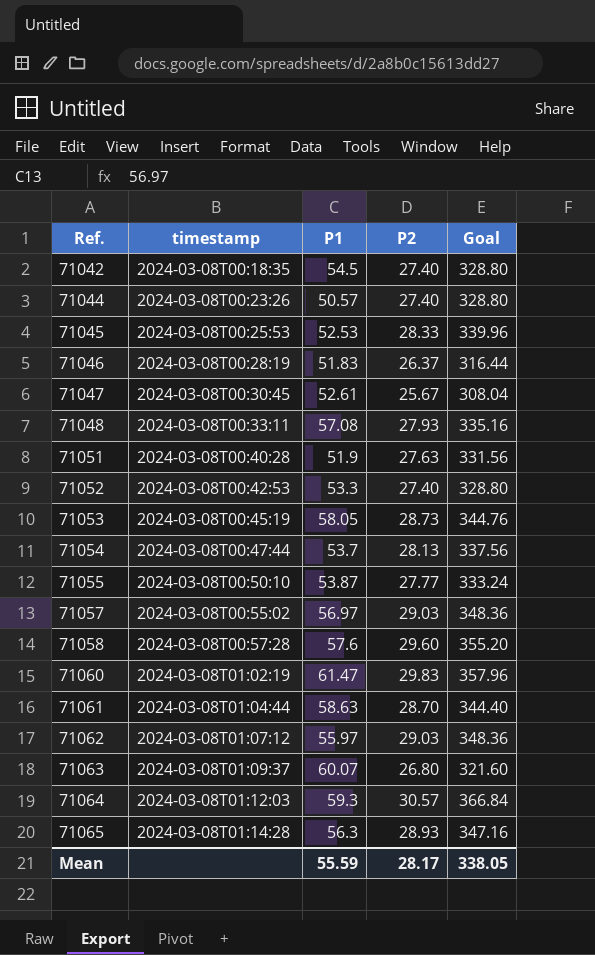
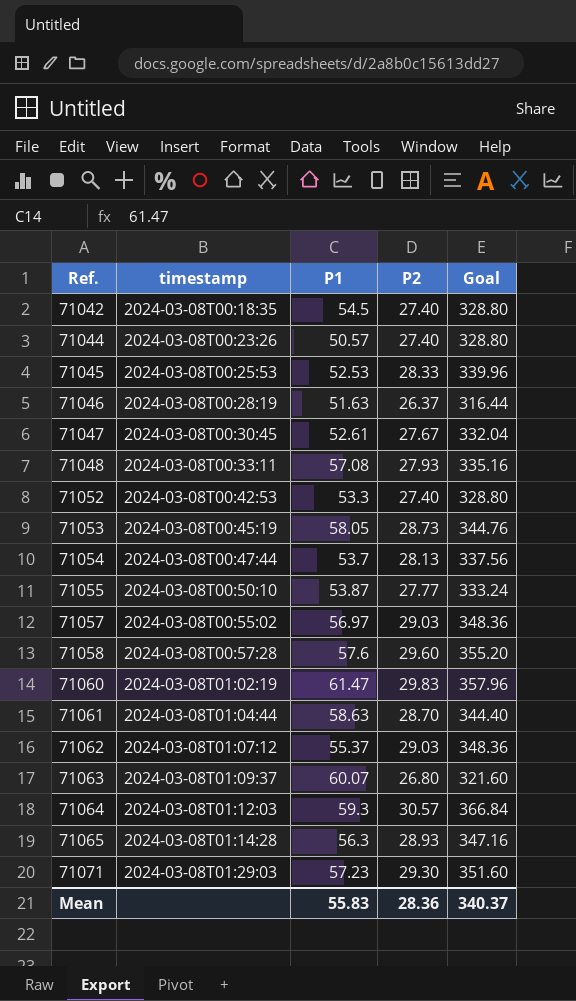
row 71051: 2024-03-08T00:40:28 | 51.9 | 27.63 | 331.56 -> none
71046 | P1: 51.83 -> 51.63
71047 | P2: 25.67 -> 27.67
71047 | Goal: 308.04 -> 332.04
71062 | P1: 55.97 -> 55.37
row 71071: none -> 2024-03-08T01:29:03 | 57.23 | 29.30 | 351.60
Mean | P1: 55.59 -> 55.83
Mean | P2: 28.17 -> 28.36
Mean | Goal: 338.05 -> 340.37

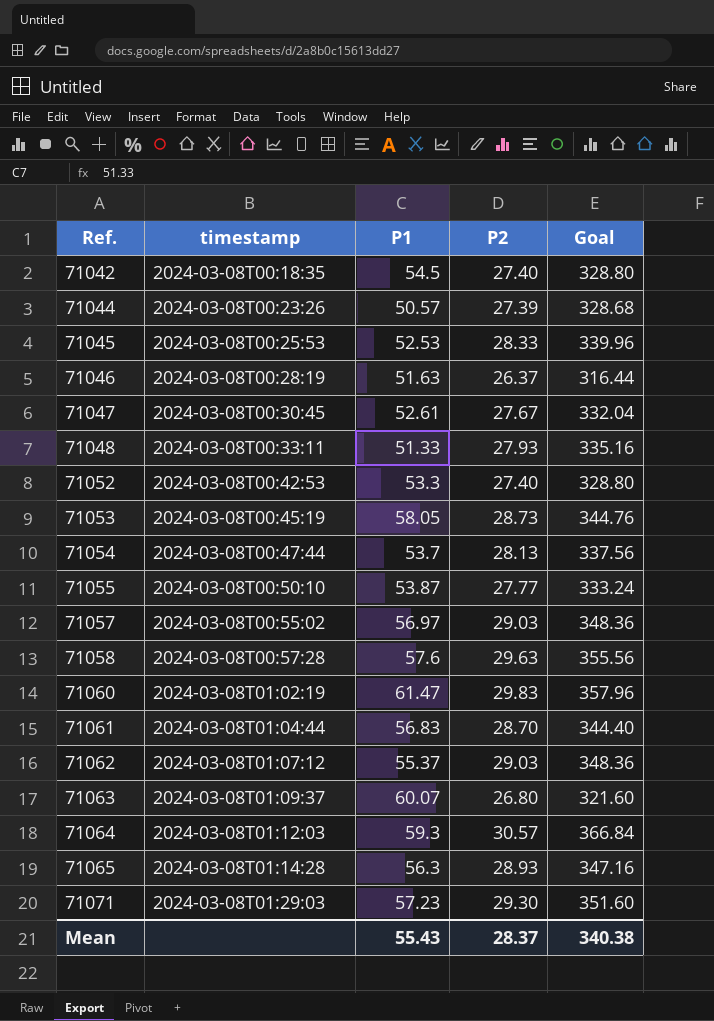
71044 | P2: 27.40 -> 27.39
71044 | Goal: 328.80 -> 328.68
71048 | P1: 57.08 -> 51.33
71058 | P2: 29.60 -> 29.63
71058 | Goal: 355.20 -> 355.56
71061 | P1: 58.63 -> 56.83
Mean | P1: 55.83 -> 55.43
Mean | P2: 28.36 -> 28.37
Mean | Goal: 340.37 -> 340.38

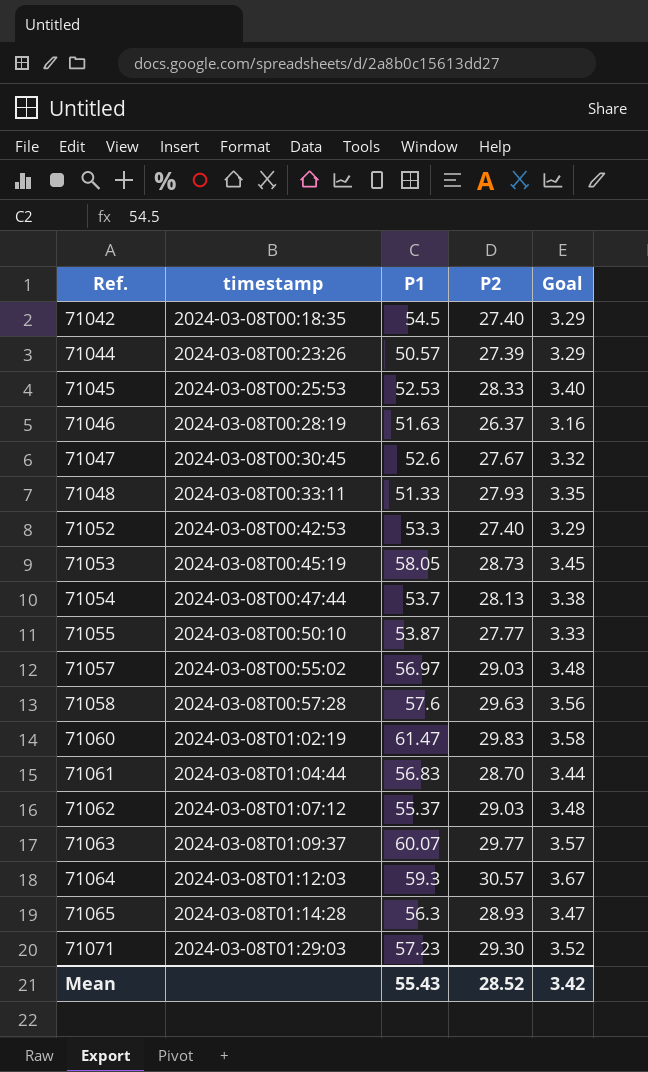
column Goal | formula: [P2] * 12 -> [P2] * 0.12
71047 | P1: 52.61 -> 52.6
71063 | P2: 26.80 -> 29.77
Mean | P2: 28.37 -> 28.52
Mean | Goal: 340.38 -> 3.42

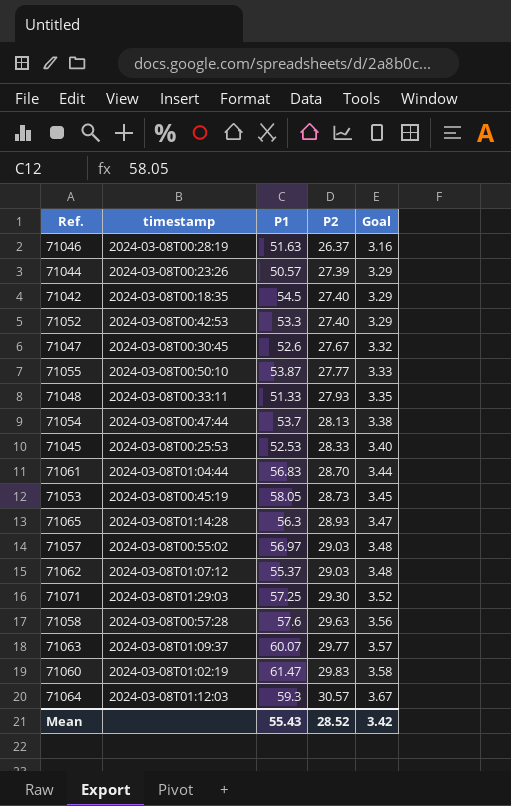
row order: Ref. ascending -> P2 ascending
71071 | P1: 57.23 -> 57.25

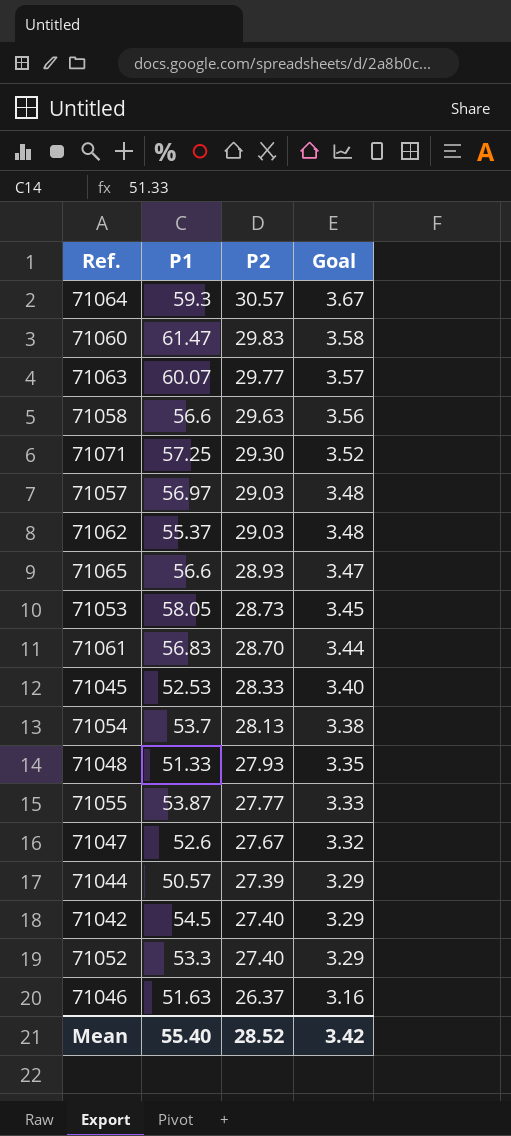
row order: P2 ascending -> Goal descending
column timestamp | position: 2 -> none
71058 | P1: 57.6 -> 56.6
71065 | P1: 56.3 -> 56.6
Mean | P1: 55.43 -> 55.40

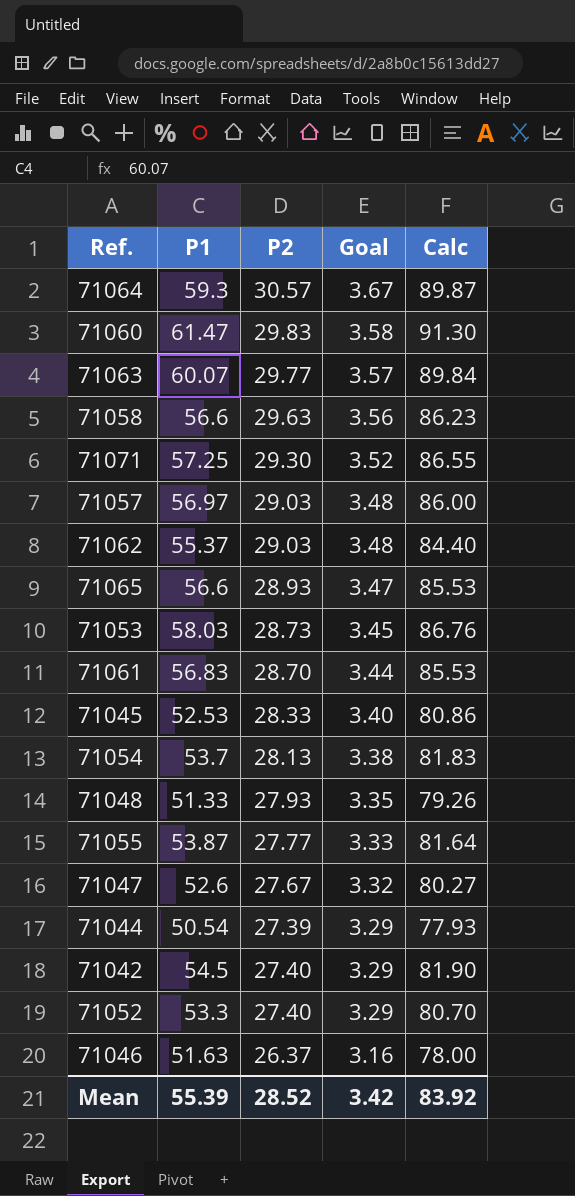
column Calc | formula: none -> [P1] + [P2]
71053 | P1: 58.05 -> 58.03
71044 | P1: 50.57 -> 50.54
Mean | P1: 55.40 -> 55.39

